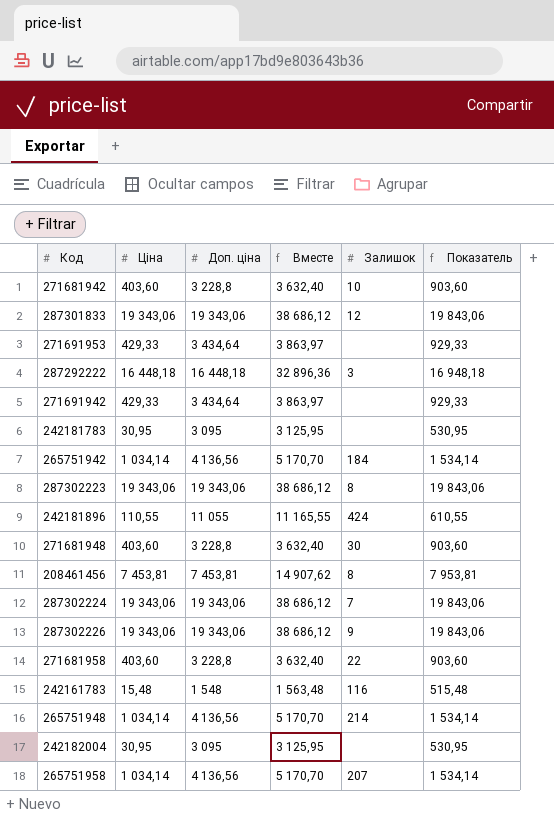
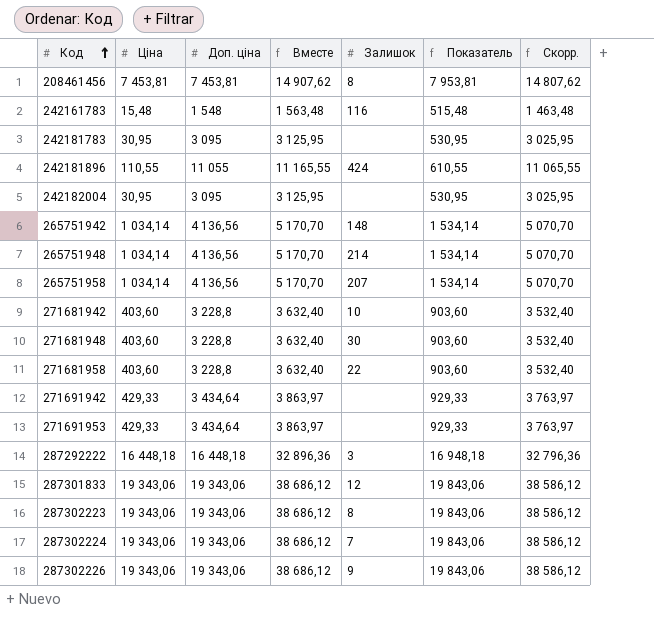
row order: none -> Код ascending
column Скорр. | formula: none -> [Вместе] - 100
265751942 | Залишок: 184 -> 148

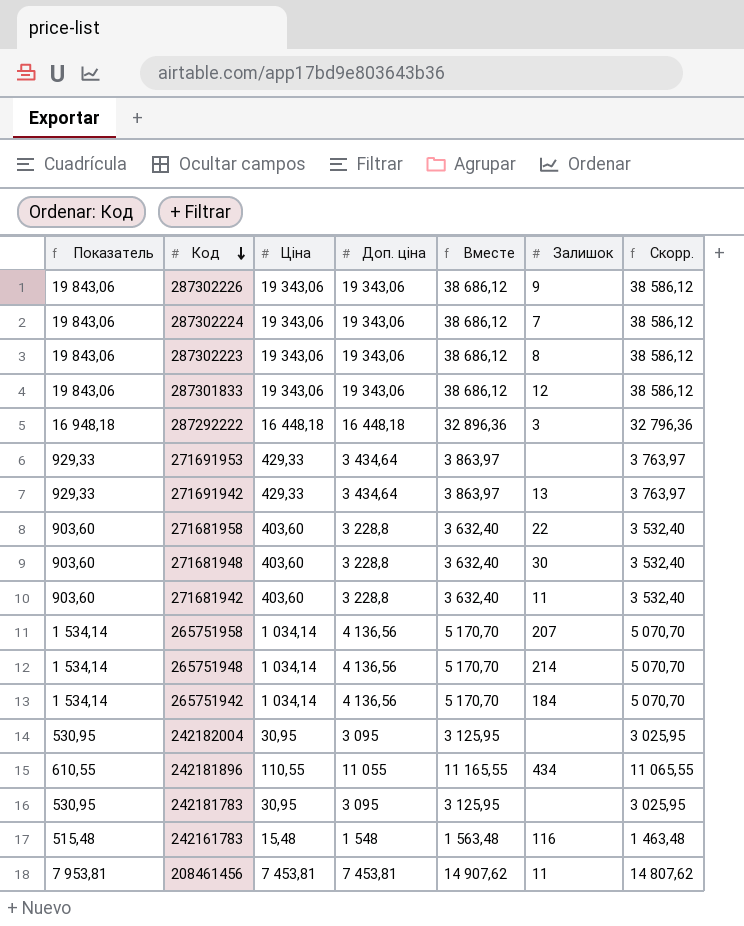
row order: Код ascending -> Код descending
column Показатель | position: 6 -> 1
271691942 | Залишок: none -> 13
271681942 | Залишок: 10 -> 11
265751942 | Залишок: 148 -> 184
242181896 | Залишок: 424 -> 434
208461456 | Залишок: 8 -> 11

